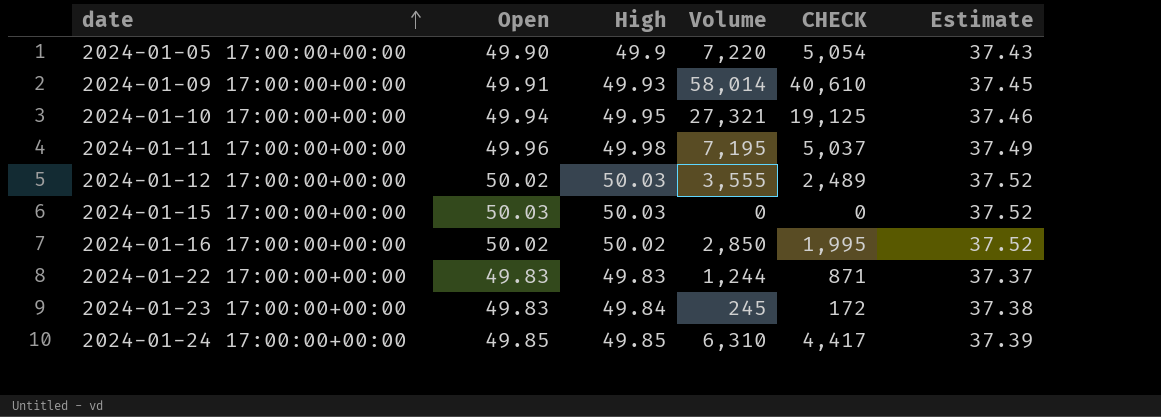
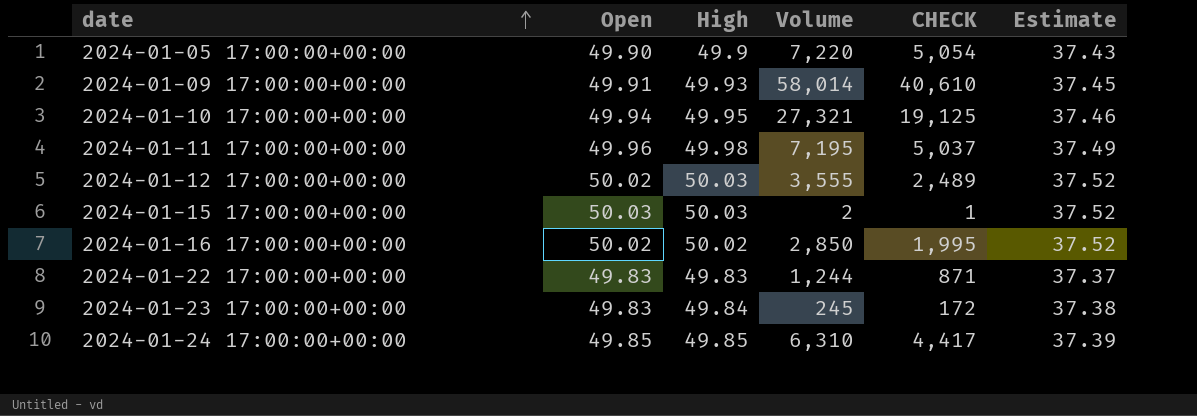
2024-01-15 17:00:00+00:00 | Volume: 0 -> 2
2024-01-15 17:00:00+00:00 | CHECK: 0 -> 1

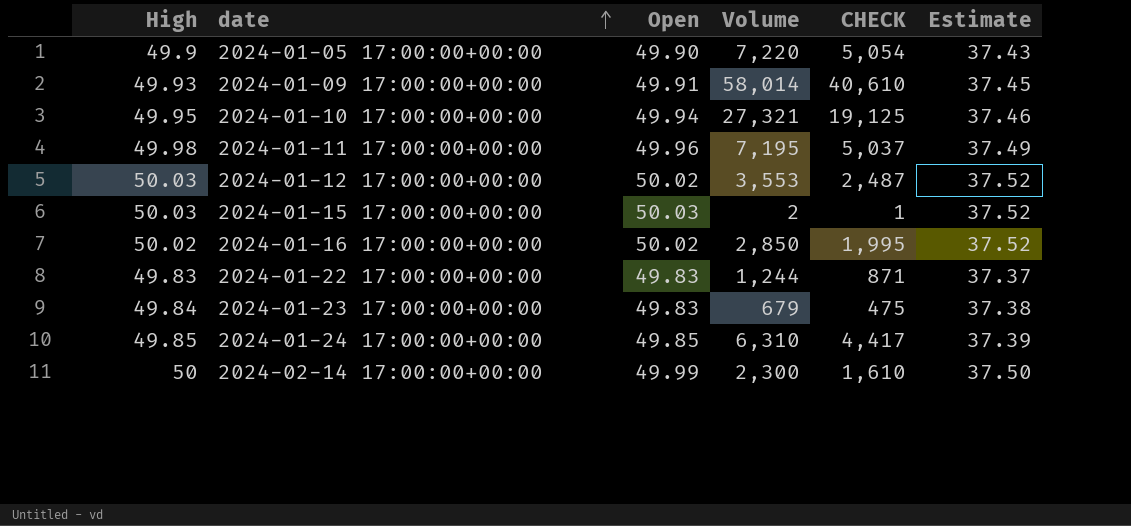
column High | position: 3 -> 1
2024-01-12 17:00:00+00:00 | Volume: 3,555 -> 3,553
2024-01-12 17:00:00+00:00 | CHECK: 2,489 -> 2,487
2024-01-23 17:00:00+00:00 | Volume: 245 -> 679
2024-01-23 17:00:00+00:00 | CHECK: 172 -> 475
row 2024-02-14 17:00:00+00:00: none -> 50 | 49.99 | 2,300 | 1,610 | 37.50

